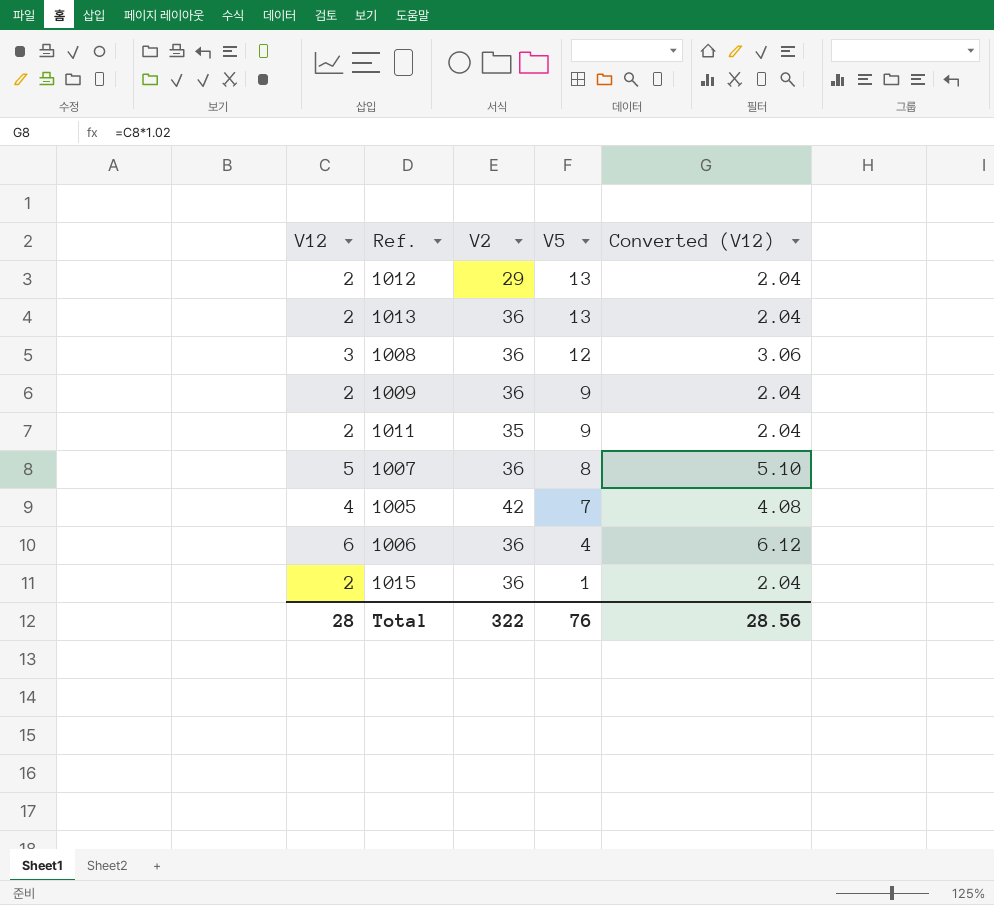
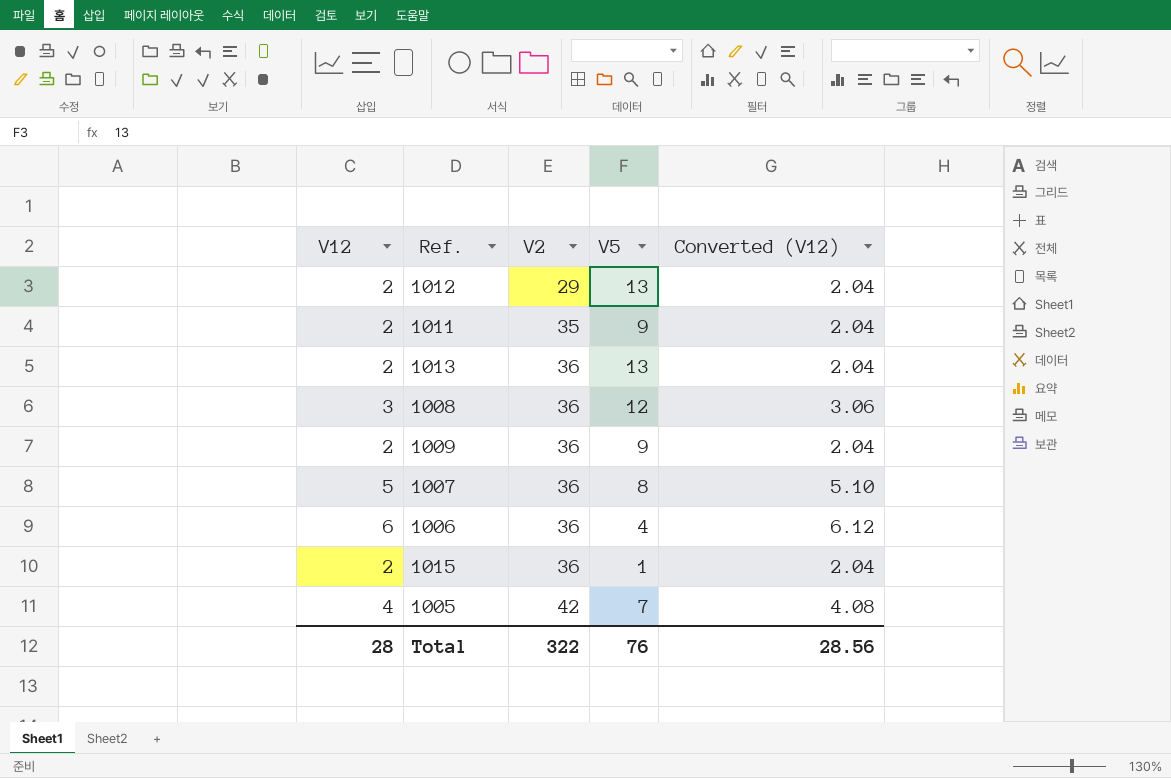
row order: V5 descending -> V2 ascending

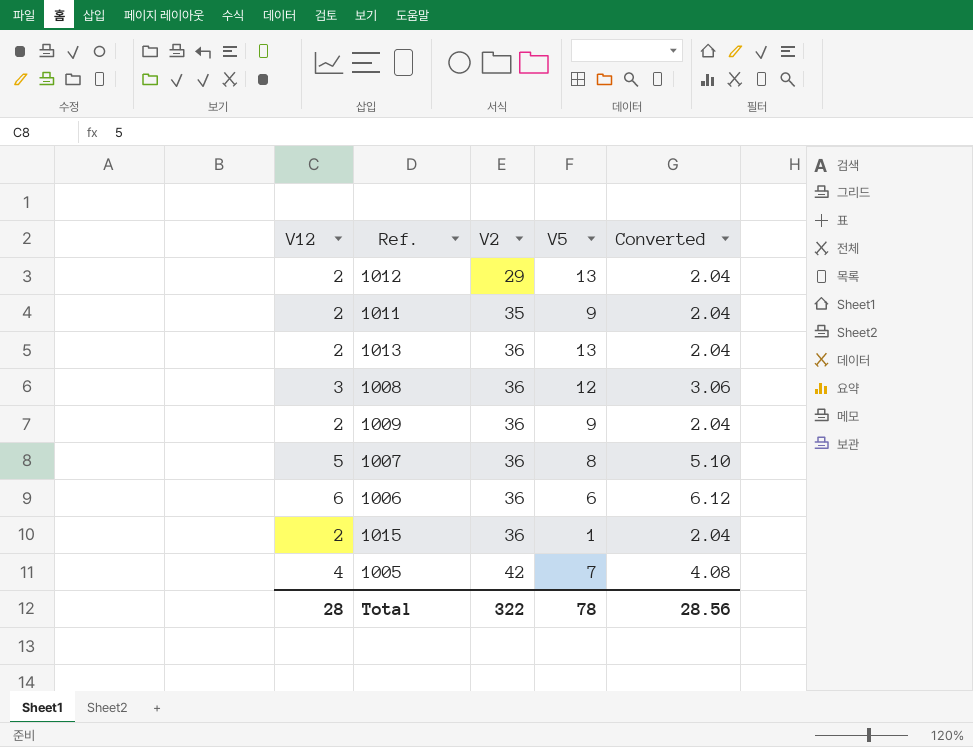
column name: Converted (V12) -> Converted
1006 | V5: 4 -> 6
Total | V5: 76 -> 78

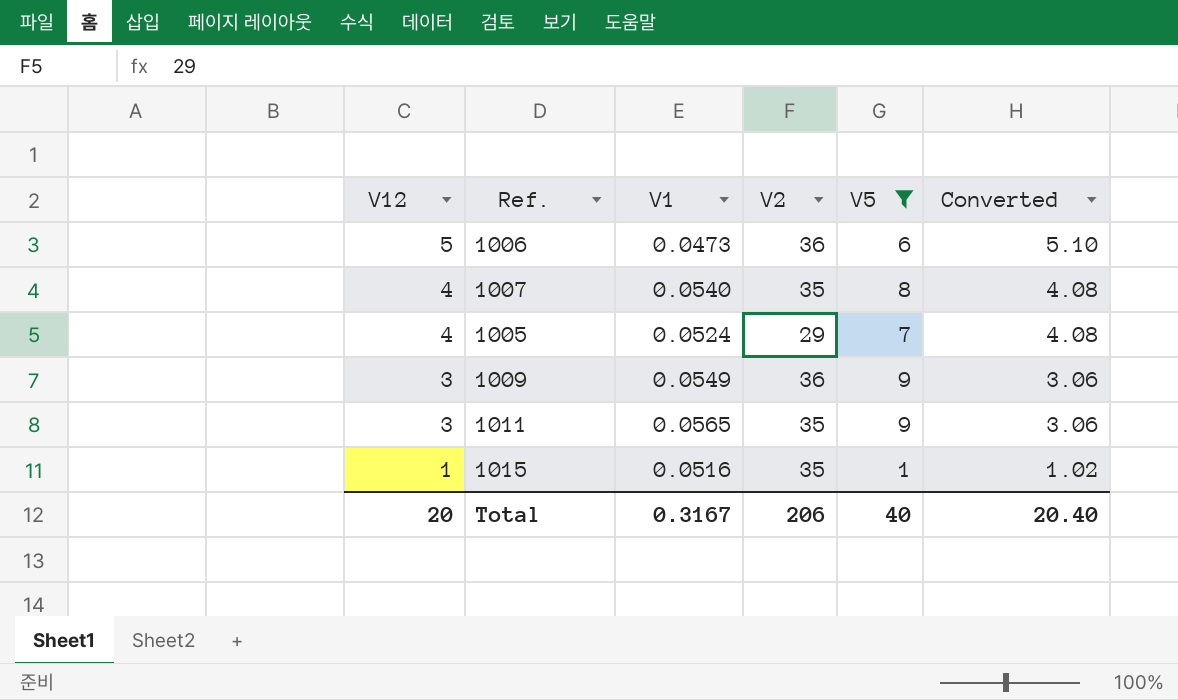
filter: none -> V5 <= 9
row order: V2 ascending -> V12 descending
column V1 | position: none -> 3
1006 | V12: 6 -> 5
1006 | Converted: 6.12 -> 5.10
1007 | V12: 5 -> 4
1007 | V2: 36 -> 35
1007 | Converted: 5.10 -> 4.08
1005 | V2: 42 -> 29
1009 | V12: 2 -> 3
1009 | Converted: 2.04 -> 3.06
1011 | V12: 2 -> 3
1011 | Converted: 2.04 -> 3.06
1015 | V12: 2 -> 1
1015 | V2: 36 -> 35
1015 | Converted: 2.04 -> 1.02
Total | V12: 28 -> 20
Total | V2: 322 -> 206
Total | V5: 78 -> 40
Total | Converted: 28.56 -> 20.40

